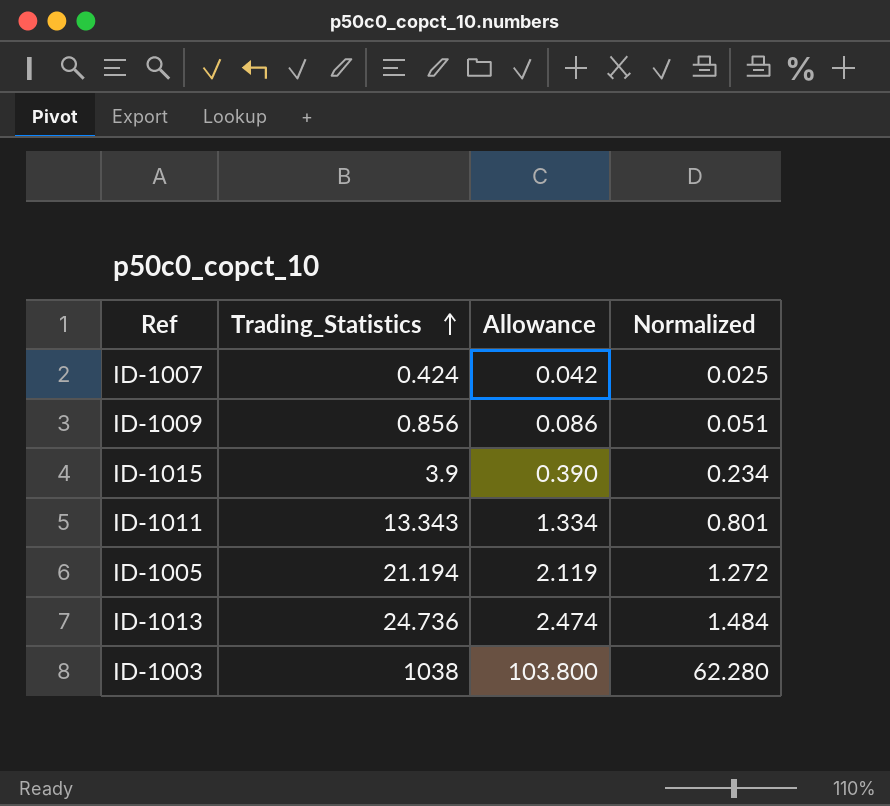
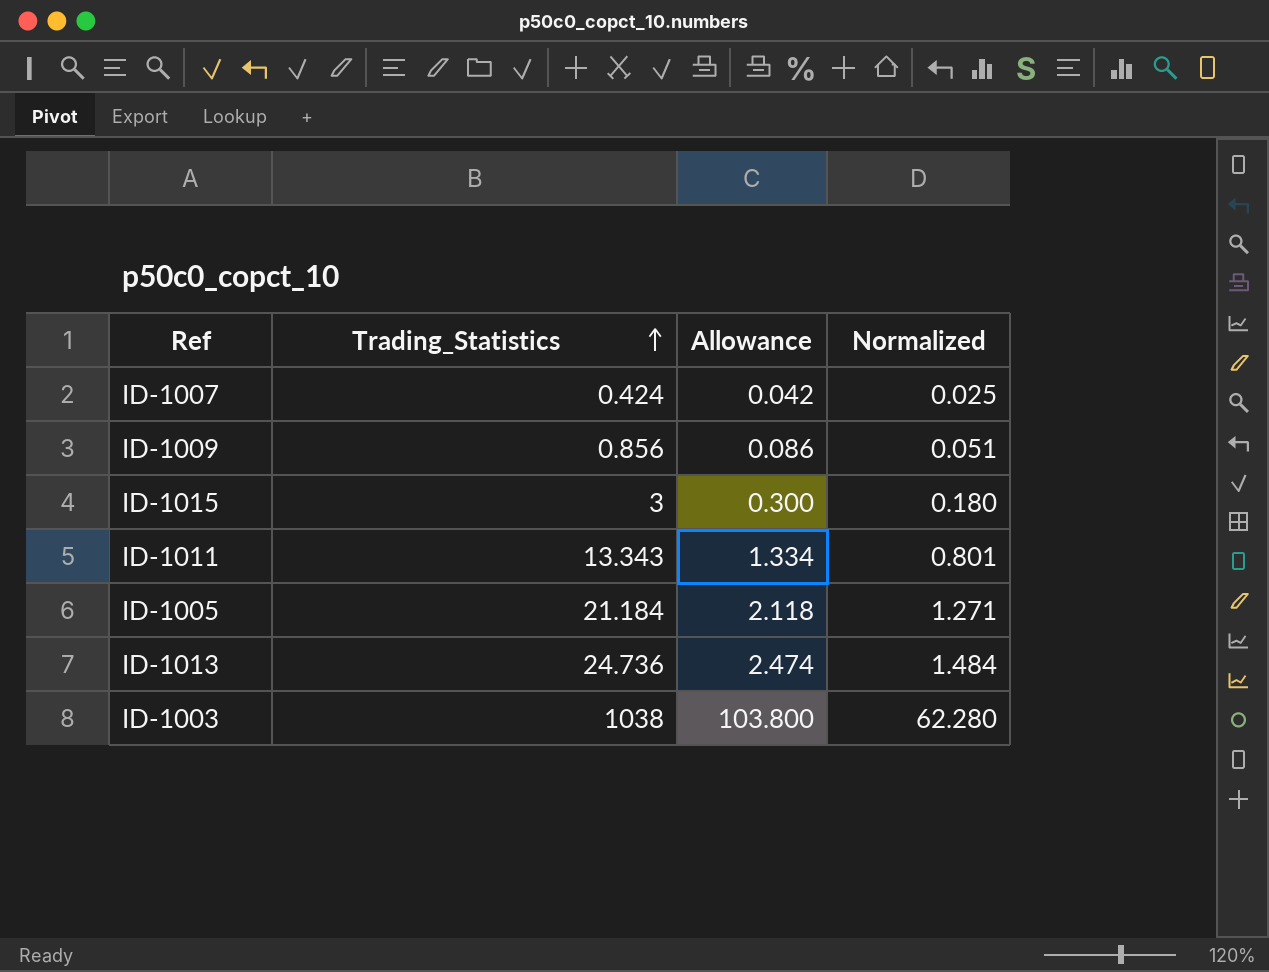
ID-1015 | Trading_Statistics: 3.9 -> 3
ID-1015 | Allowance: 0.390 -> 0.300
ID-1015 | Normalized: 0.234 -> 0.180
ID-1005 | Trading_Statistics: 21.194 -> 21.184
ID-1005 | Allowance: 2.119 -> 2.118
ID-1005 | Normalized: 1.272 -> 1.271

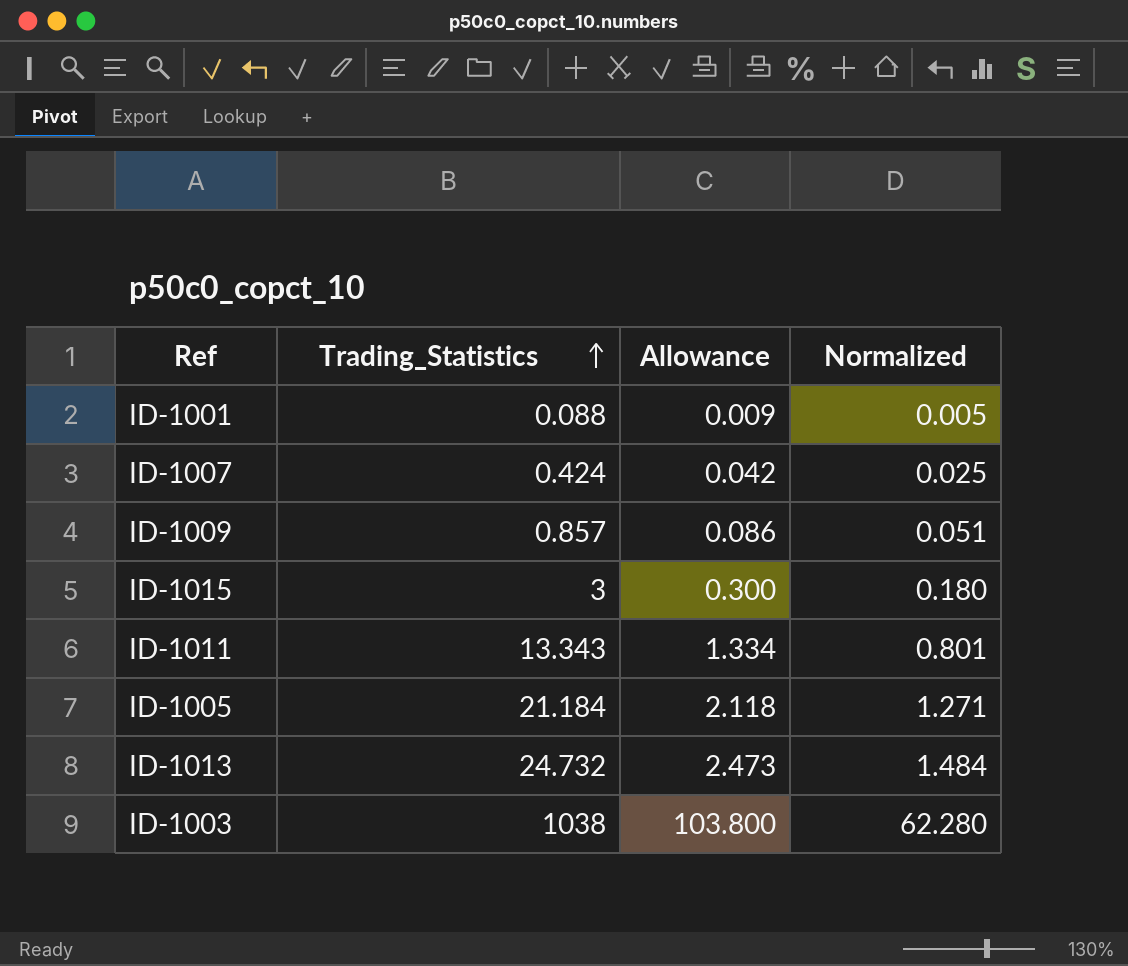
row ID-1001: none -> 0.088 | 0.009 | 0.005
ID-1009 | Trading_Statistics: 0.856 -> 0.857
ID-1013 | Trading_Statistics: 24.736 -> 24.732
ID-1013 | Allowance: 2.474 -> 2.473

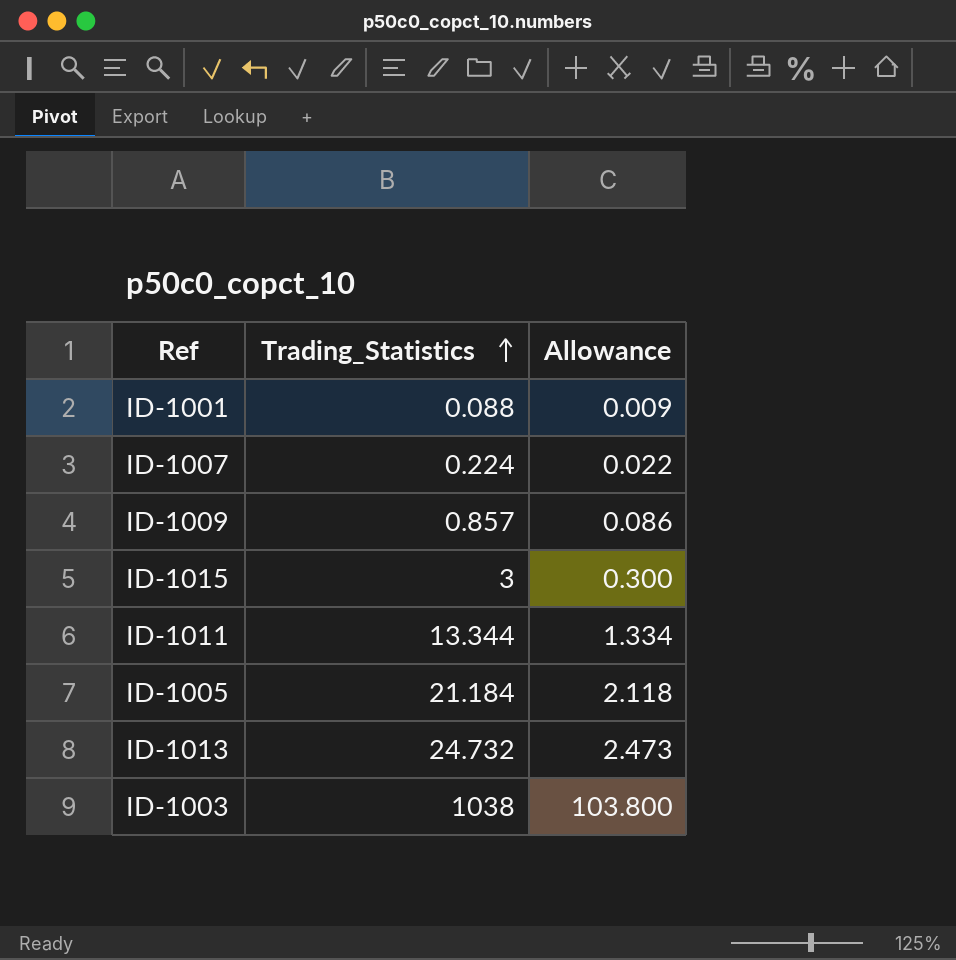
column Normalized | formula: [Trading_Statistics] * 0.06 -> none
ID-1007 | Trading_Statistics: 0.424 -> 0.224
ID-1007 | Allowance: 0.042 -> 0.022
ID-1011 | Trading_Statistics: 13.343 -> 13.344

